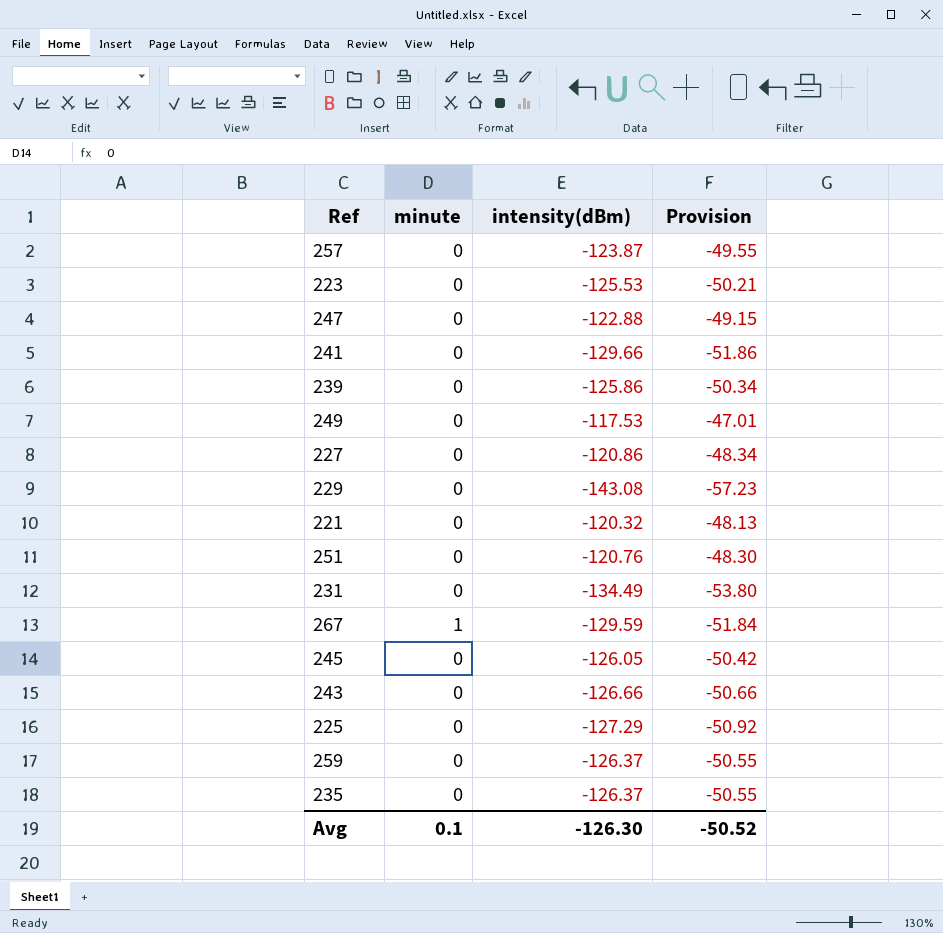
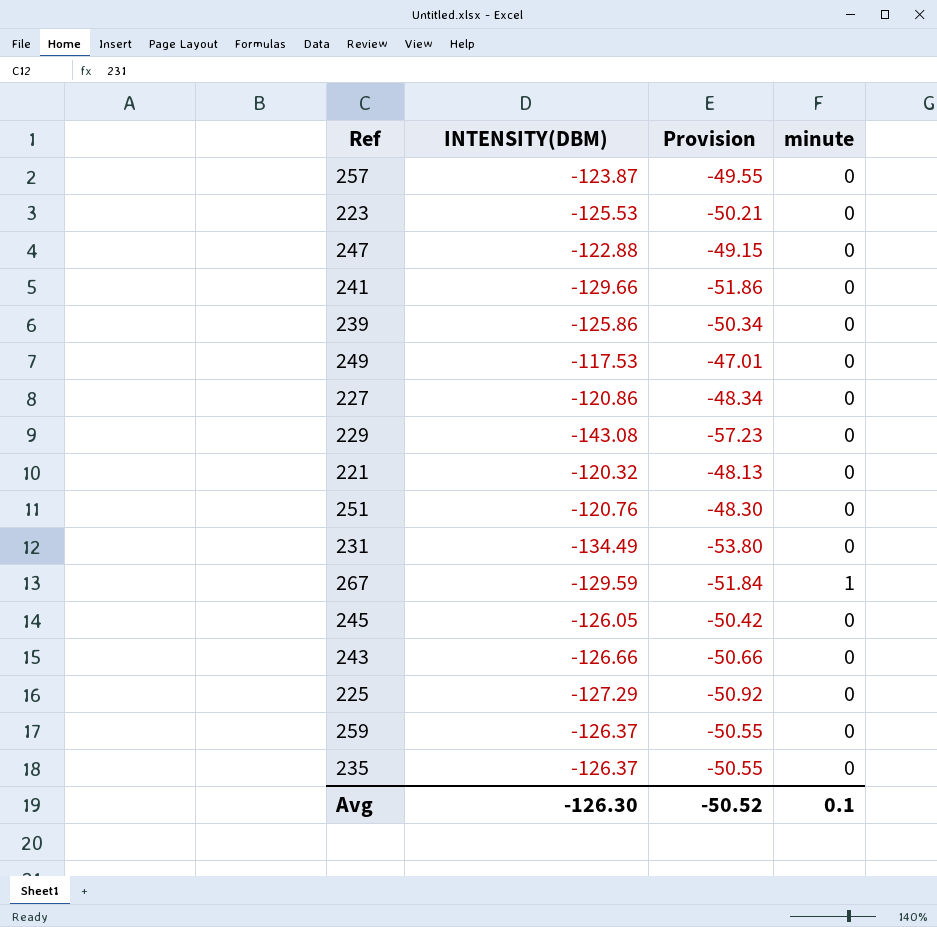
column name: intensity(dBm) -> INTENSITY(DBM)
column minute | position: 2 -> 4

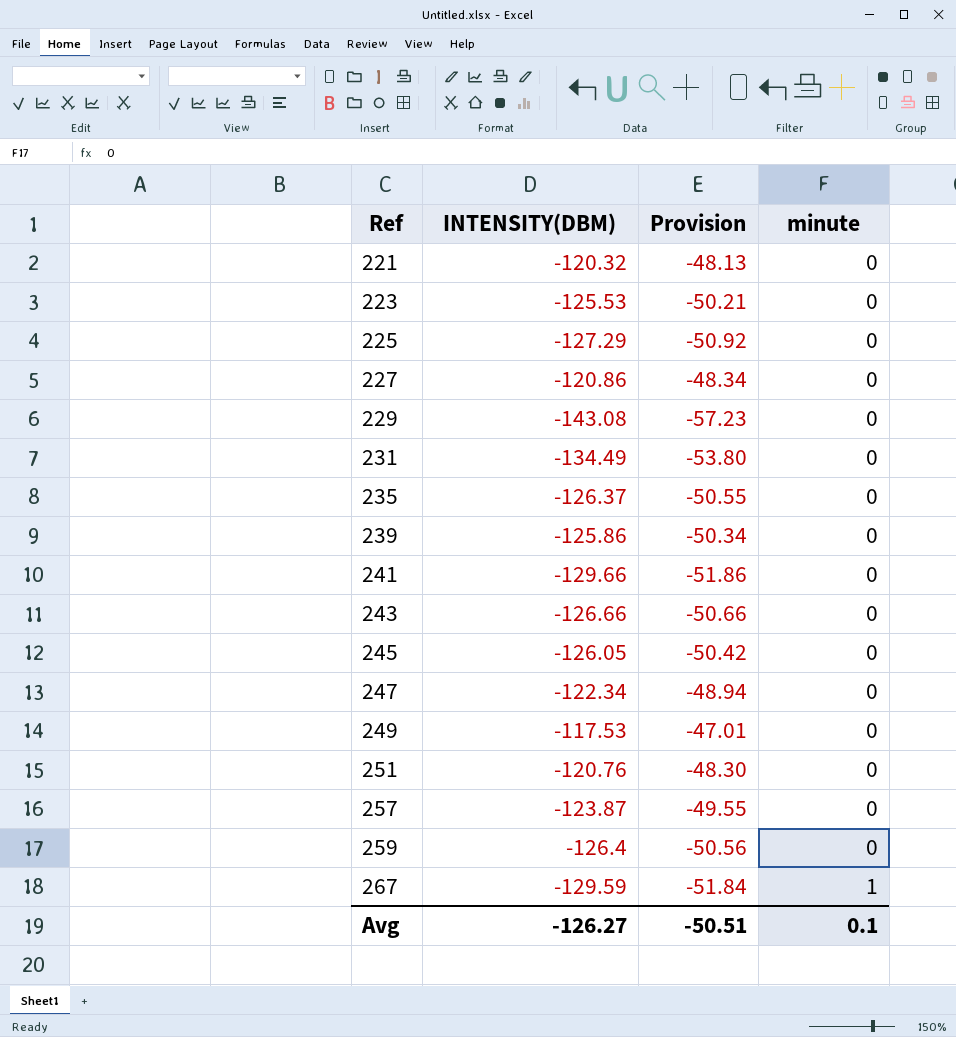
row order: none -> Ref ascending
247 | INTENSITY(DBM): -122.88 -> -122.34
247 | Provision: -49.15 -> -48.94
259 | INTENSITY(DBM): -126.37 -> -126.4
259 | Provision: -50.55 -> -50.56
Avg | INTENSITY(DBM): -126.30 -> -126.27
Avg | Provision: -50.52 -> -50.51

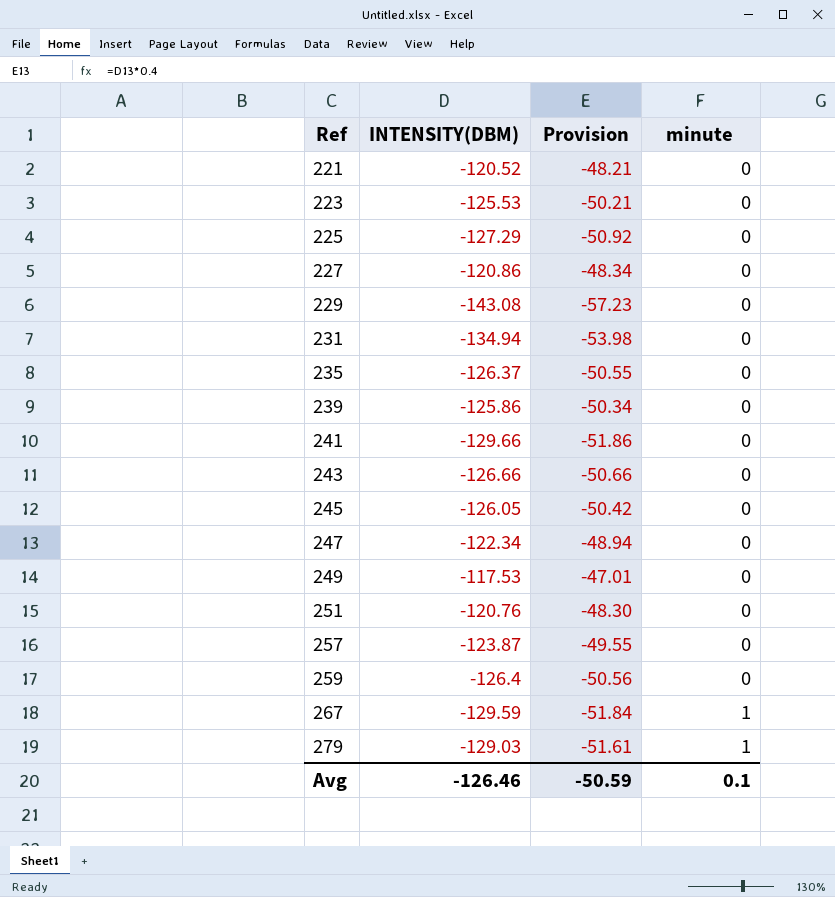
221 | INTENSITY(DBM): -120.32 -> -120.52
221 | Provision: -48.13 -> -48.21
231 | INTENSITY(DBM): -134.49 -> -134.94
231 | Provision: -53.80 -> -53.98
row 279: none -> -129.03 | -51.61 | 1
Avg | INTENSITY(DBM): -126.27 -> -126.46
Avg | Provision: -50.51 -> -50.59

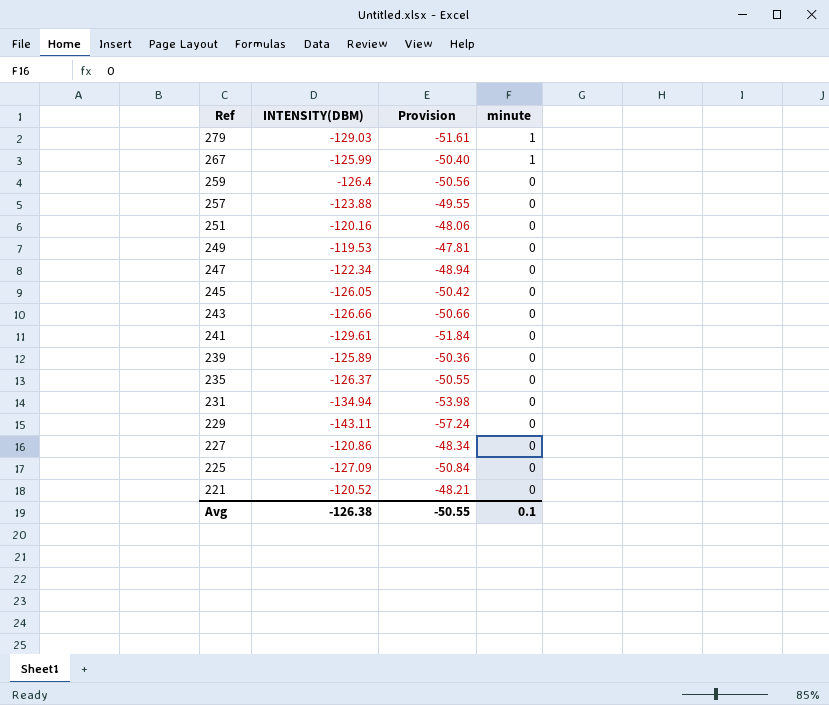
row order: Ref ascending -> Ref descending
row 223: -125.53 | -50.21 | 0 -> none
267 | INTENSITY(DBM): -129.59 -> -125.99
267 | Provision: -51.84 -> -50.40
257 | INTENSITY(DBM): -123.87 -> -123.88
251 | INTENSITY(DBM): -120.76 -> -120.16
251 | Provision: -48.30 -> -48.06
249 | INTENSITY(DBM): -117.53 -> -119.53
249 | Provision: -47.01 -> -47.81
241 | INTENSITY(DBM): -129.66 -> -129.61
241 | Provision: -51.86 -> -51.84
239 | INTENSITY(DBM): -125.86 -> -125.89
239 | Provision: -50.34 -> -50.36
229 | INTENSITY(DBM): -143.08 -> -143.11
229 | Provision: -57.23 -> -57.24
225 | INTENSITY(DBM): -127.29 -> -127.09
225 | Provision: -50.92 -> -50.84
Avg | INTENSITY(DBM): -126.46 -> -126.38
Avg | Provision: -50.59 -> -50.55

